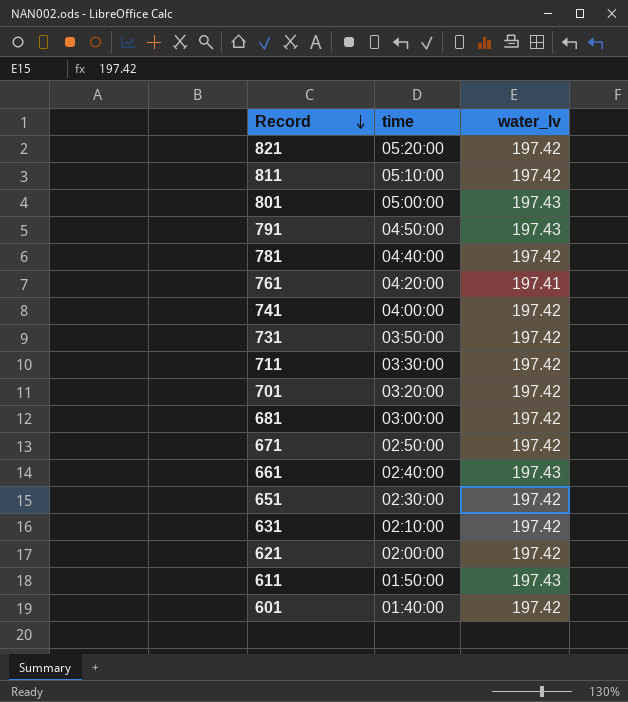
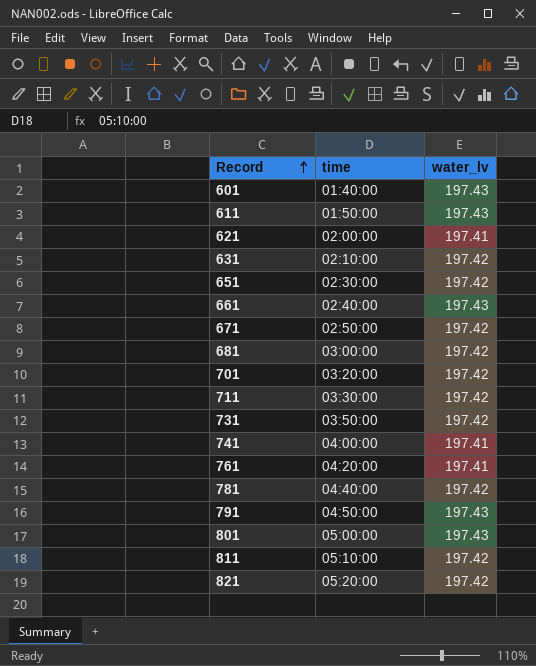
row order: Record descending -> Record ascending
601 | water_lv: 197.42 -> 197.43
621 | water_lv: 197.42 -> 197.41
741 | water_lv: 197.42 -> 197.41

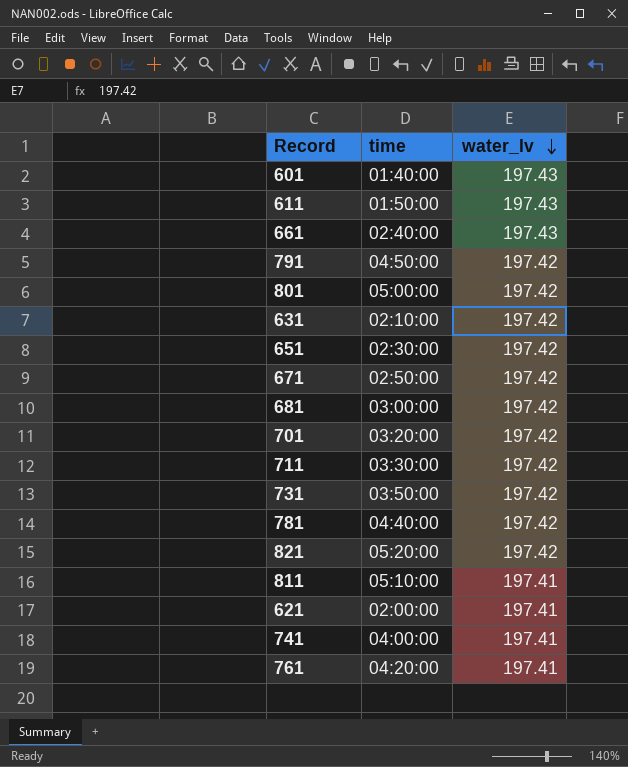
row order: Record ascending -> water_lv descending
791 | water_lv: 197.43 -> 197.42
801 | water_lv: 197.43 -> 197.42
811 | water_lv: 197.42 -> 197.41

